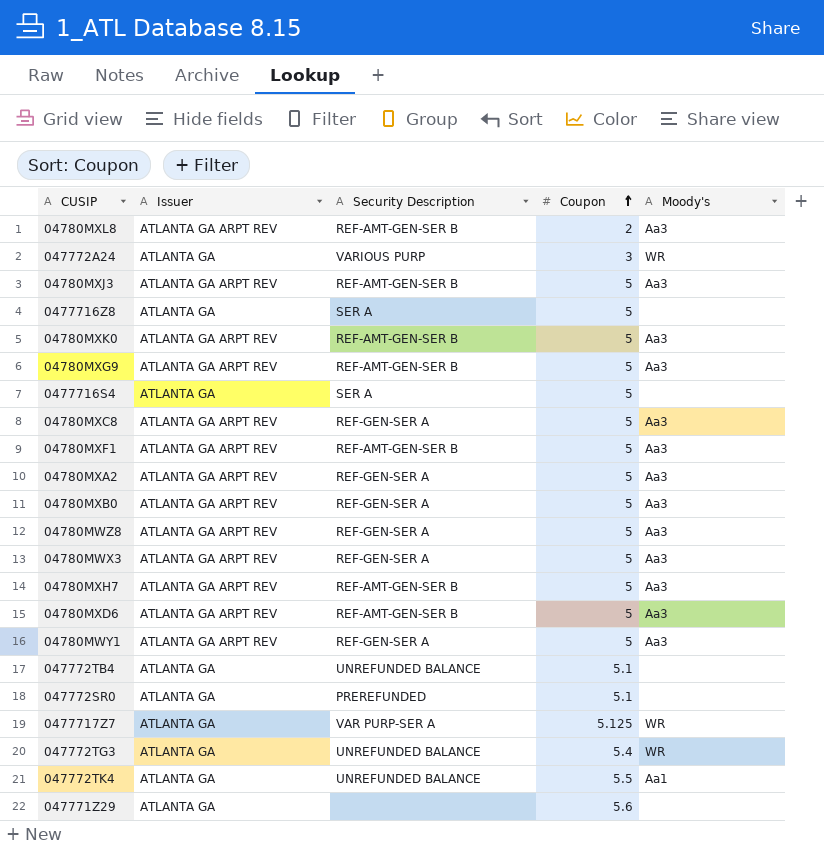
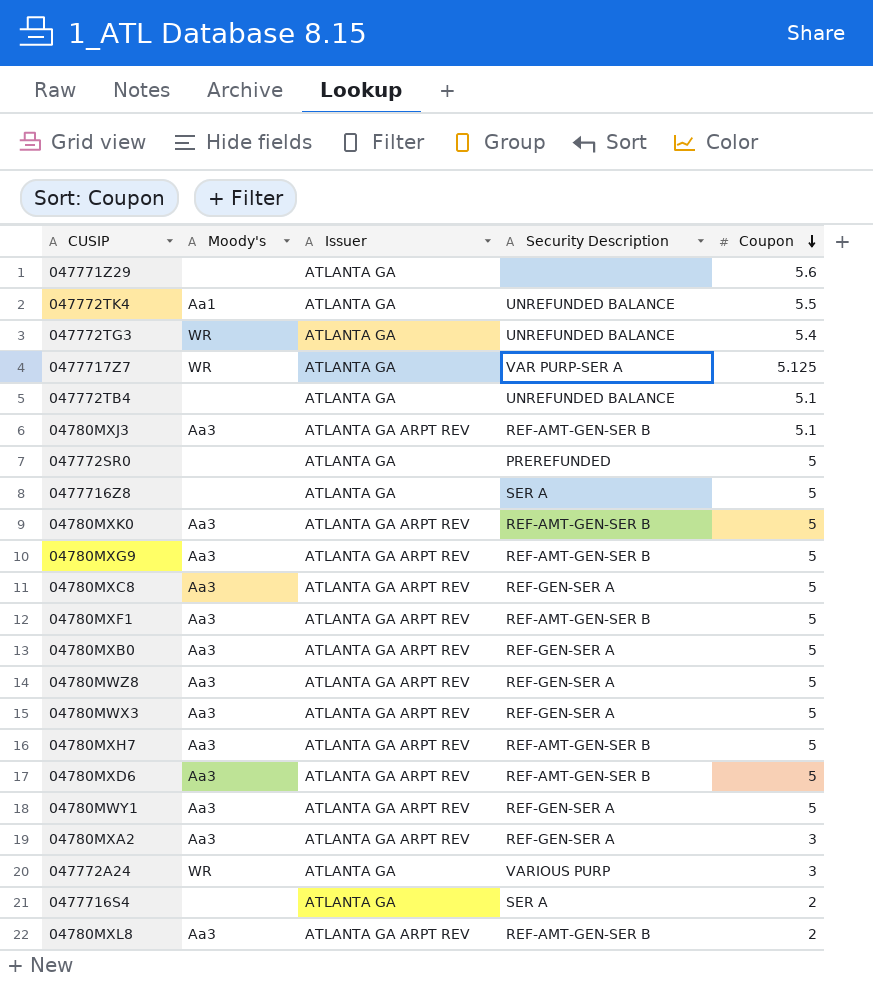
row order: Coupon ascending -> Coupon descending
column Moody's | position: 5 -> 2
04780MXJ3 | Coupon: 5 -> 5.1
047772SR0 | Coupon: 5.1 -> 5
04780MXA2 | Coupon: 5 -> 3
0477716S4 | Coupon: 5 -> 2

